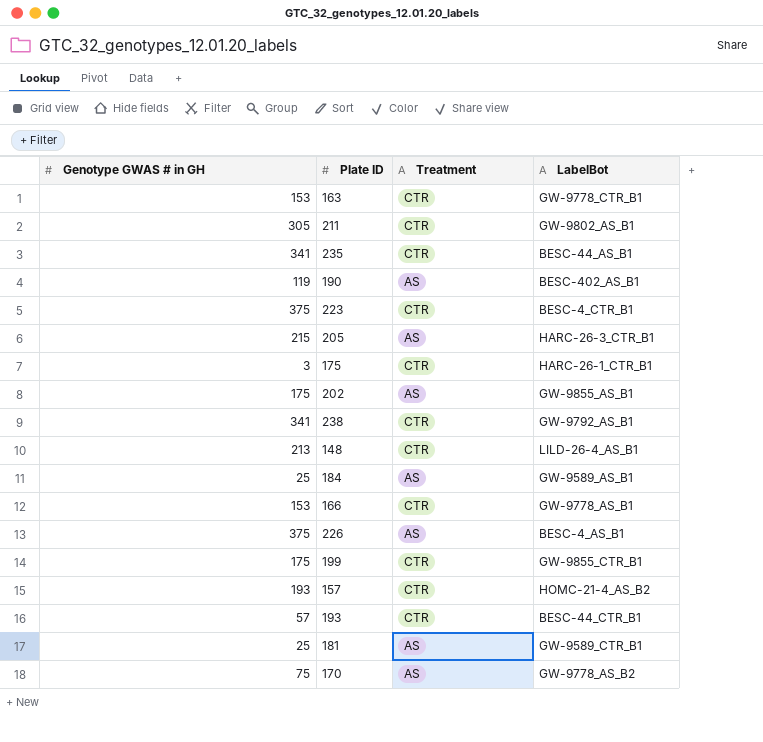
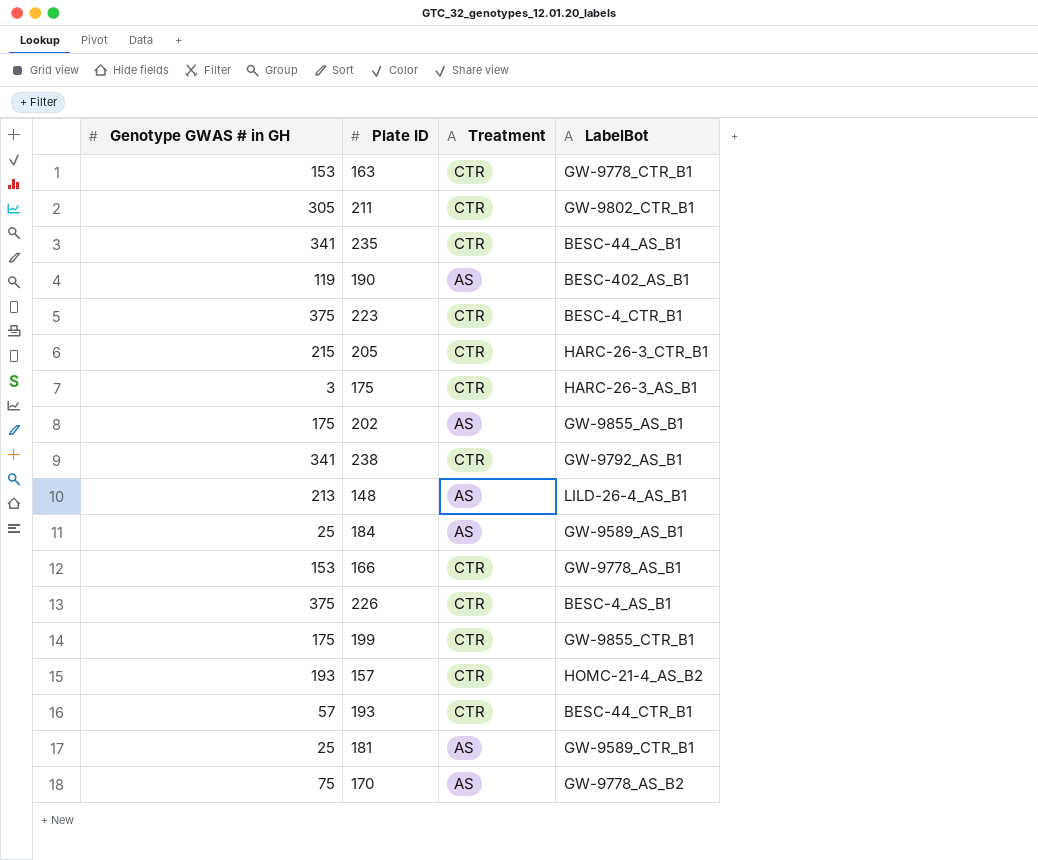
211 | LabelBot: GW-9802_AS_B1 -> GW-9802_CTR_B1
205 | Treatment: AS -> CTR
175 | LabelBot: HARC-26-1_CTR_B1 -> HARC-26-3_AS_B1
148 | Treatment: CTR -> AS
226 | Treatment: AS -> CTR

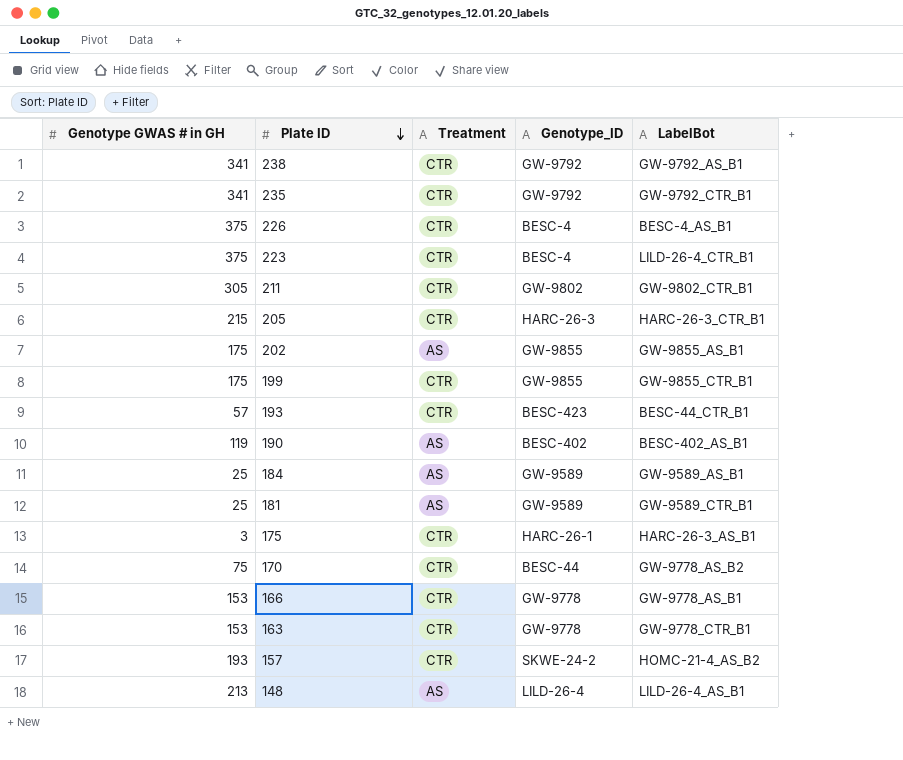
row order: none -> Plate ID descending
column Genotype_ID | position: none -> 4
235 | LabelBot: BESC-44_AS_B1 -> GW-9792_CTR_B1
223 | LabelBot: BESC-4_CTR_B1 -> LILD-26-4_CTR_B1
170 | Treatment: AS -> CTR

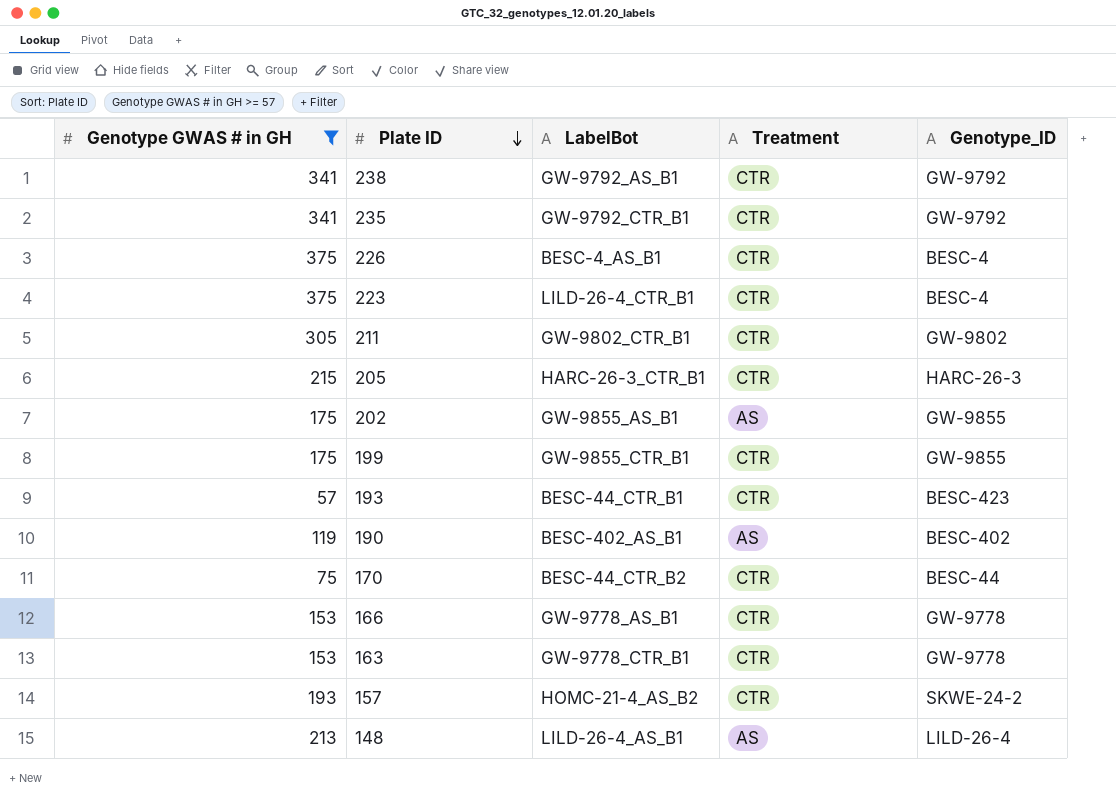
filter: none -> Genotype GWAS # in GH >= 57
column LabelBot | position: 5 -> 3
170 | LabelBot: GW-9778_AS_B2 -> BESC-44_CTR_B2

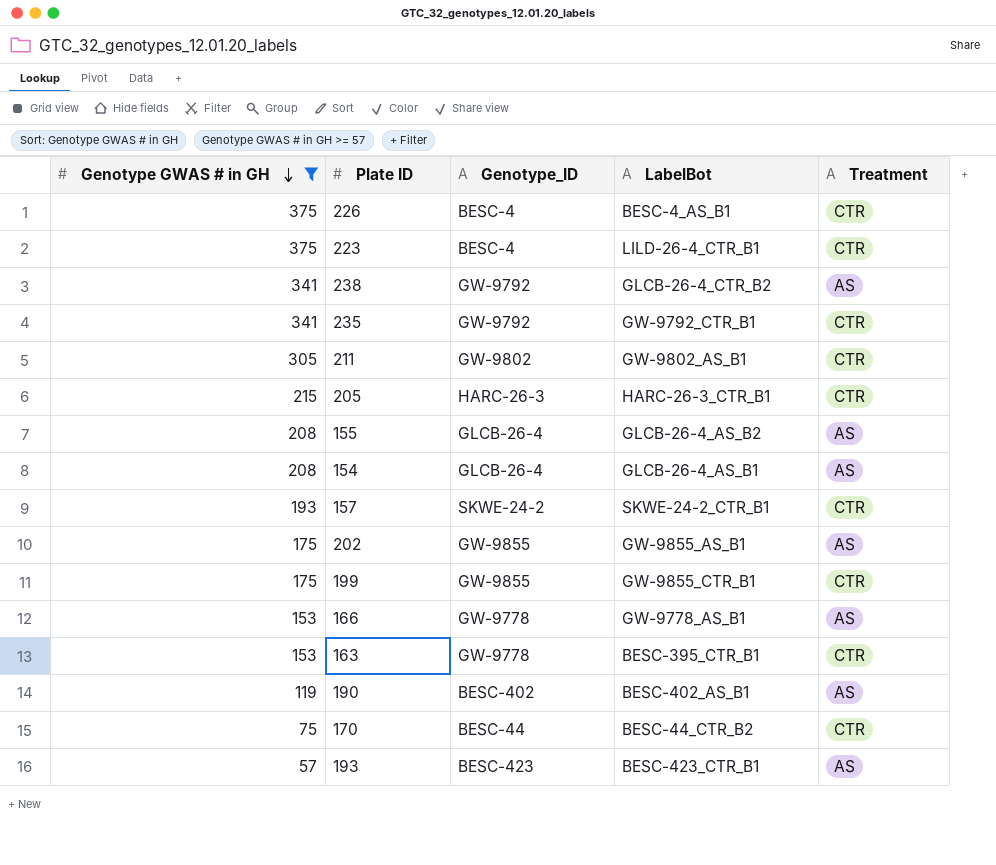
row order: Plate ID descending -> Genotype GWAS # in GH descending
column Genotype_ID | position: 5 -> 3
row 148: 213 | LILD-26-4_AS_B1 | AS | LILD-26-4 -> none
238 | LabelBot: GW-9792_AS_B1 -> GLCB-26-4_CTR_B2
238 | Treatment: CTR -> AS
211 | LabelBot: GW-9802_CTR_B1 -> GW-9802_AS_B1
row 155: none -> 208 | GLCB-26-4 | GLCB-26-4_AS_B2 | AS
row 154: none -> 208 | GLCB-26-4 | GLCB-26-4_AS_B1 | AS
157 | LabelBot: HOMC-21-4_AS_B2 -> SKWE-24-2_CTR_B1
166 | Treatment: CTR -> AS
163 | LabelBot: GW-9778_CTR_B1 -> BESC-395_CTR_B1
193 | LabelBot: BESC-44_CTR_B1 -> BESC-423_CTR_B1
193 | Treatment: CTR -> AS

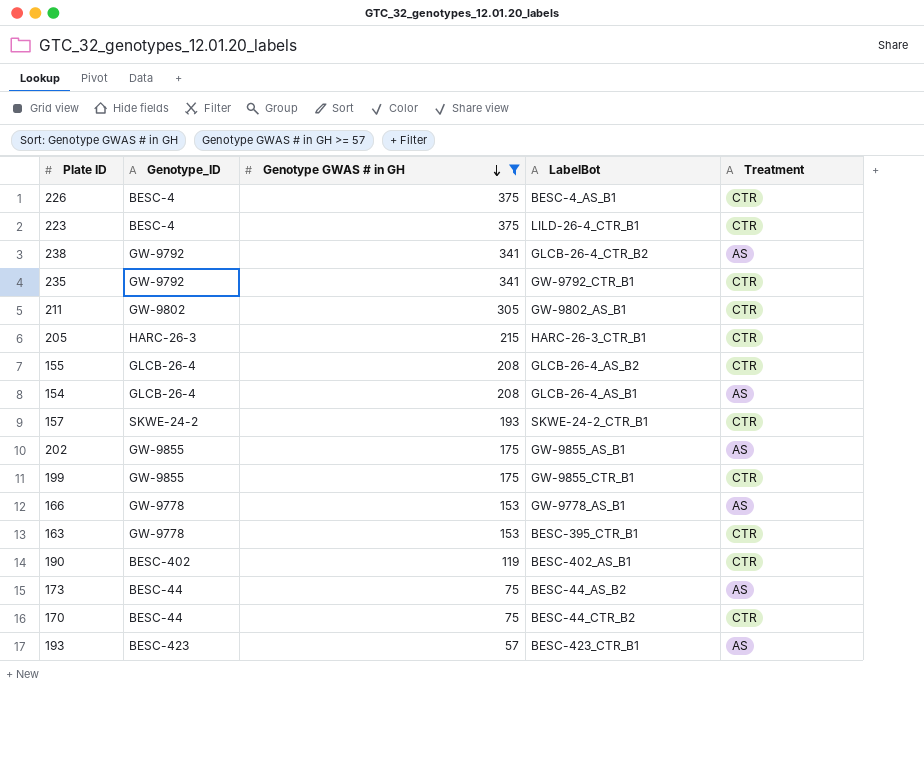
column Genotype GWAS # in GH | position: 1 -> 3
155 | Treatment: AS -> CTR
190 | Treatment: AS -> CTR
row 173: none -> BESC-44 | 75 | BESC-44_AS_B2 | AS

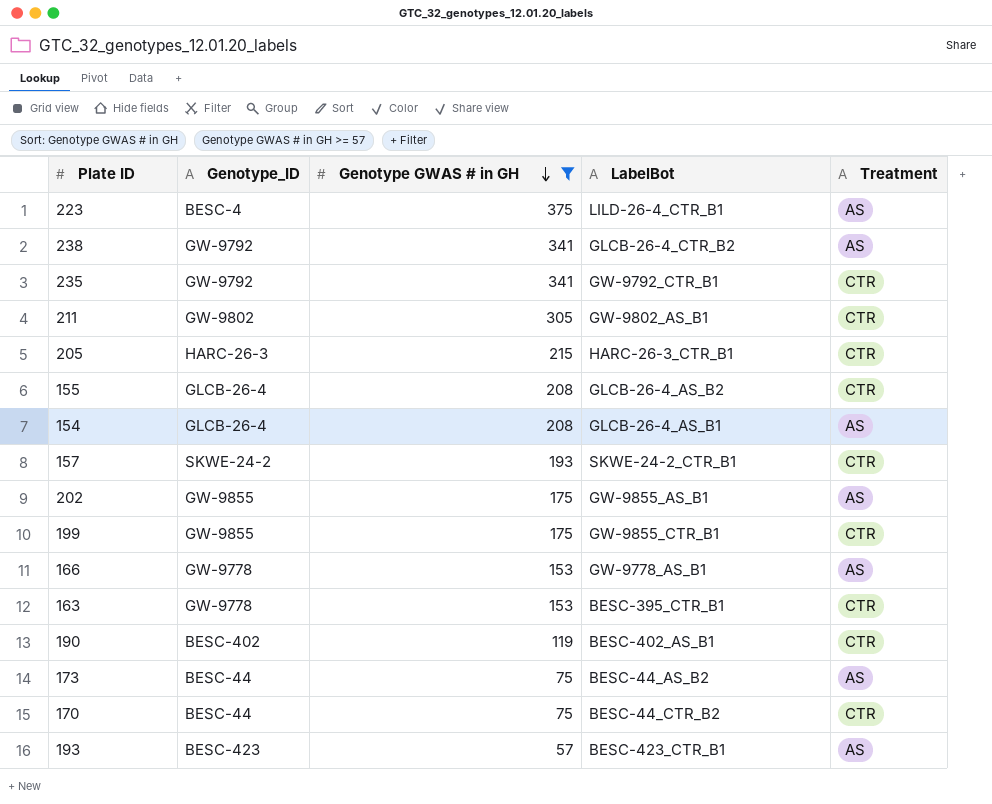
row 226: BESC-4 | 375 | BESC-4_AS_B1 | CTR -> none
223 | Treatment: CTR -> AS

